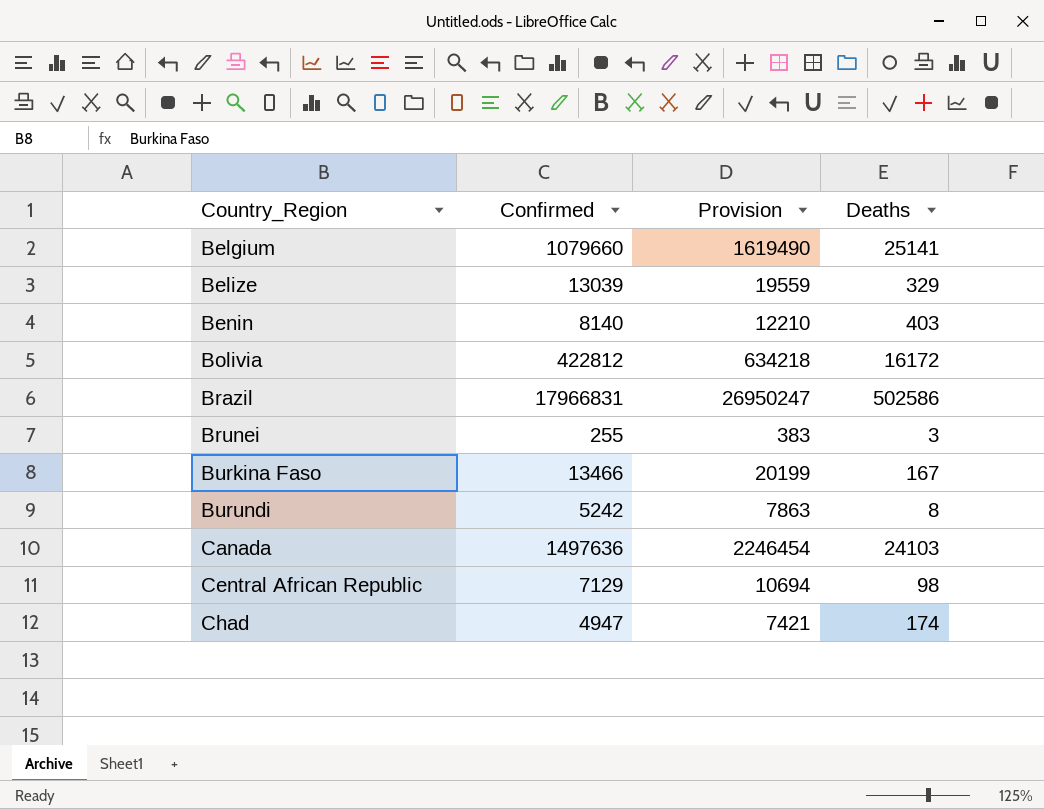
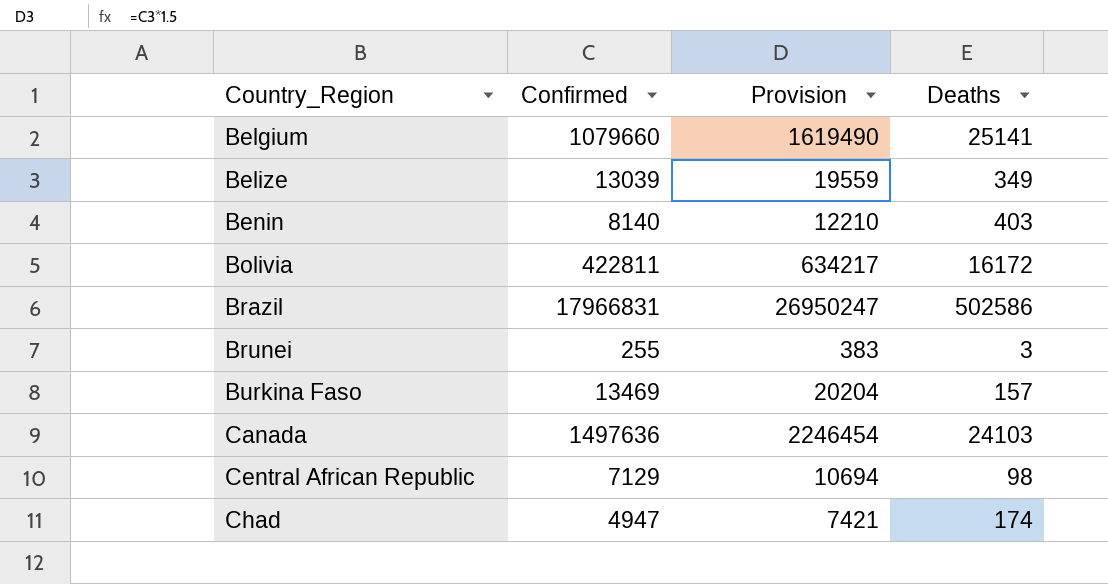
row Burundi: 5242 | 7863 | 8 -> none
Belize | Deaths: 329 -> 349
Bolivia | Confirmed: 422812 -> 422811
Bolivia | Provision: 634218 -> 634217
Burkina Faso | Confirmed: 13466 -> 13469
Burkina Faso | Provision: 20199 -> 20204
Burkina Faso | Deaths: 167 -> 157

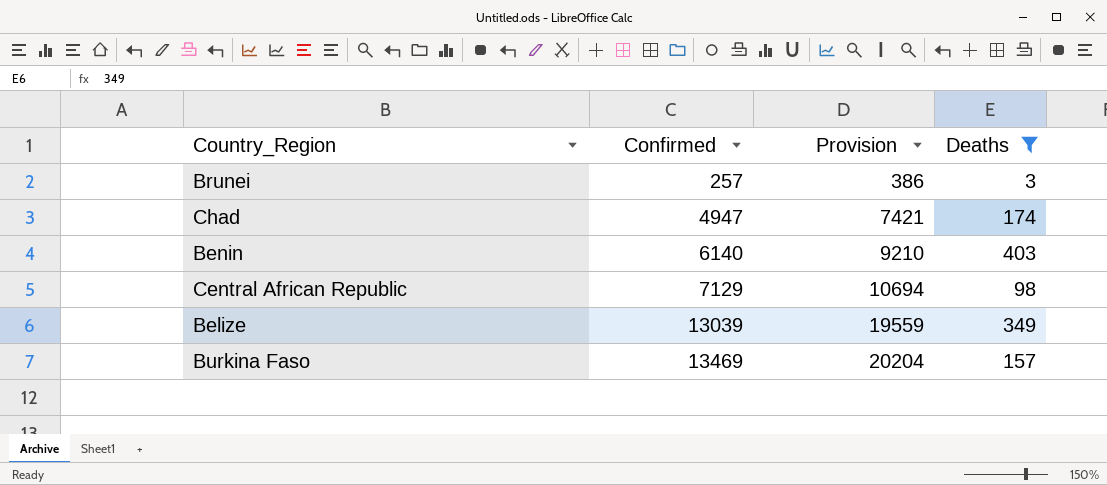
filter: none -> Deaths <= 403
row order: Country_Region ascending -> Confirmed ascending
Brunei | Confirmed: 255 -> 257
Brunei | Provision: 383 -> 386
Benin | Confirmed: 8140 -> 6140
Benin | Provision: 12210 -> 9210

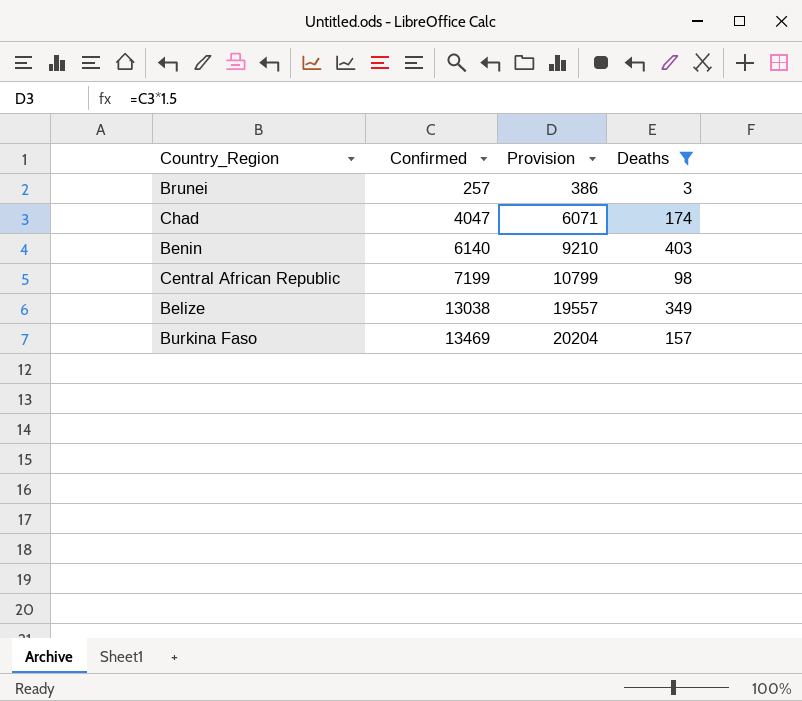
Chad | Confirmed: 4947 -> 4047
Chad | Provision: 7421 -> 6071
Central African Republic | Confirmed: 7129 -> 7199
Central African Republic | Provision: 10694 -> 10799
Belize | Confirmed: 13039 -> 13038
Belize | Provision: 19559 -> 19557

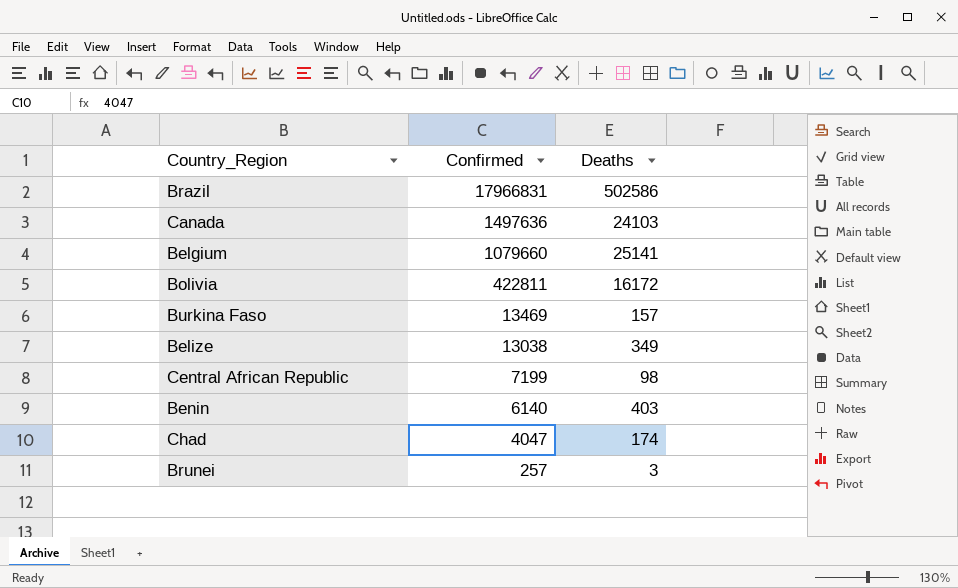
filter: Deaths <= 403 -> none
row order: Confirmed ascending -> Confirmed descending
column Provision | formula: [Confirmed] * 1.5 -> none

